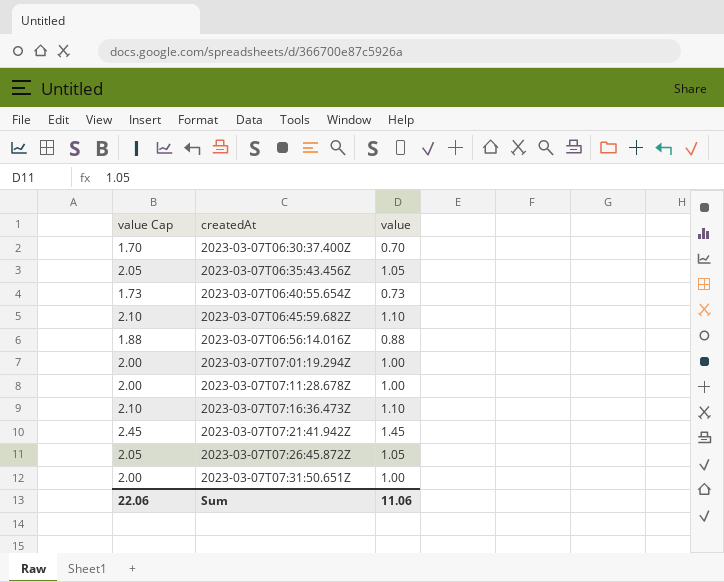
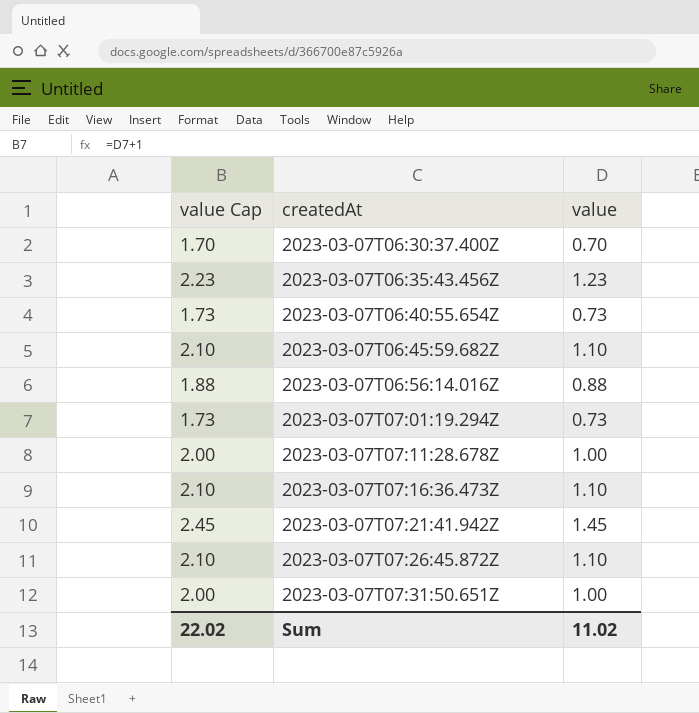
2023-03-07T06:35:43.456Z | value Cap: 2.05 -> 2.23
2023-03-07T06:35:43.456Z | value: 1.05 -> 1.23
2023-03-07T07:01:19.294Z | value Cap: 2.00 -> 1.73
2023-03-07T07:01:19.294Z | value: 1.00 -> 0.73
2023-03-07T07:26:45.872Z | value Cap: 2.05 -> 2.10
2023-03-07T07:26:45.872Z | value: 1.05 -> 1.10
Sum | value Cap: 22.06 -> 22.02
Sum | value: 11.06 -> 11.02

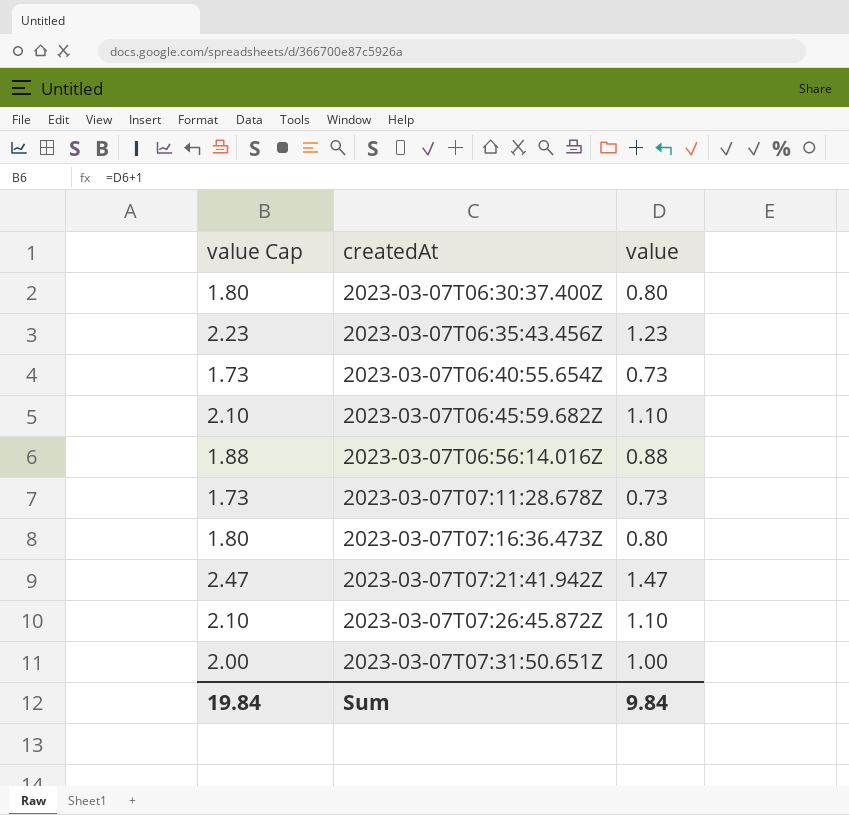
row 2023-03-07T07:01:19.294Z: 1.73 | 0.73 -> none
2023-03-07T06:30:37.400Z | value Cap: 1.70 -> 1.80
2023-03-07T06:30:37.400Z | value: 0.70 -> 0.80
2023-03-07T07:11:28.678Z | value Cap: 2.00 -> 1.73
2023-03-07T07:11:28.678Z | value: 1.00 -> 0.73
2023-03-07T07:16:36.473Z | value Cap: 2.10 -> 1.80
2023-03-07T07:16:36.473Z | value: 1.10 -> 0.80
2023-03-07T07:21:41.942Z | value Cap: 2.45 -> 2.47
2023-03-07T07:21:41.942Z | value: 1.45 -> 1.47
Sum | value Cap: 22.02 -> 19.84
Sum | value: 11.02 -> 9.84

